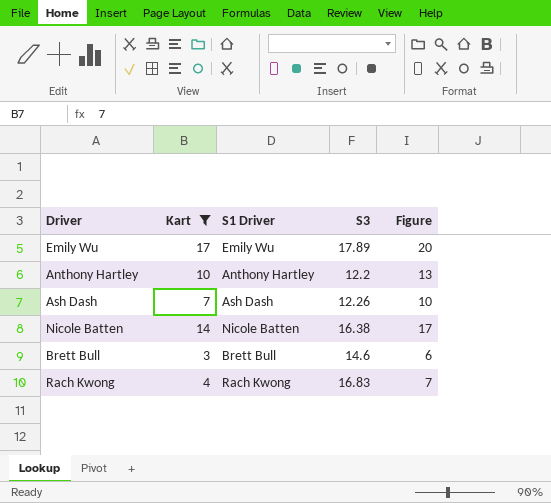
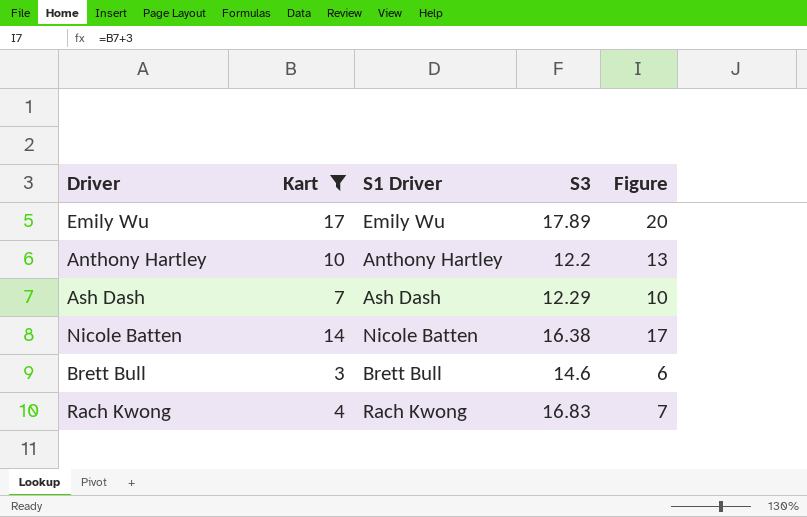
Ash Dash | S3: 12.26 -> 12.29

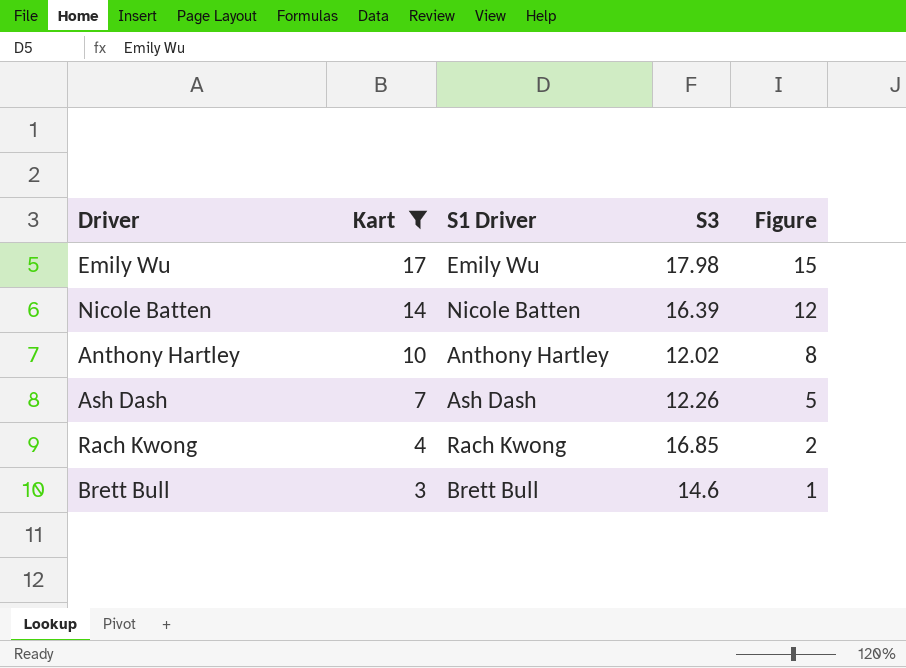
row order: none -> Kart descending
column Figure | formula: [Kart] + 3 -> [Kart] - 2
Emily Wu | S3: 17.89 -> 17.98
Nicole Batten | S3: 16.38 -> 16.39
Anthony Hartley | S3: 12.2 -> 12.02
Ash Dash | S3: 12.29 -> 12.26
Rach Kwong | S3: 16.83 -> 16.85

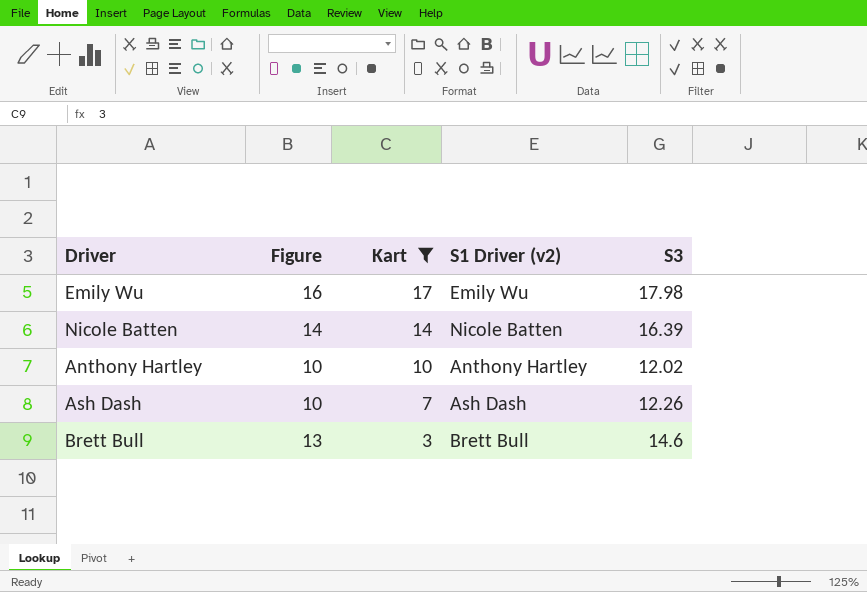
column Figure | formula: [Kart] - 2 -> [S3] - 2
column Figure | position: 5 -> 2
column name: S1 Driver -> S1 Driver (v2)
row Rach Kwong: 4 | Rach Kwong | 16.85 | 2 -> none

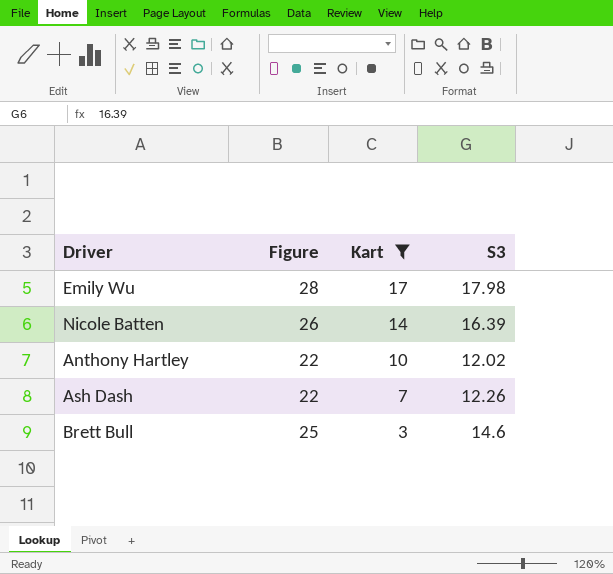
column S1 Driver (v2) | position: 4 -> none
column Figure | formula: [S3] - 2 -> [S3] + 10

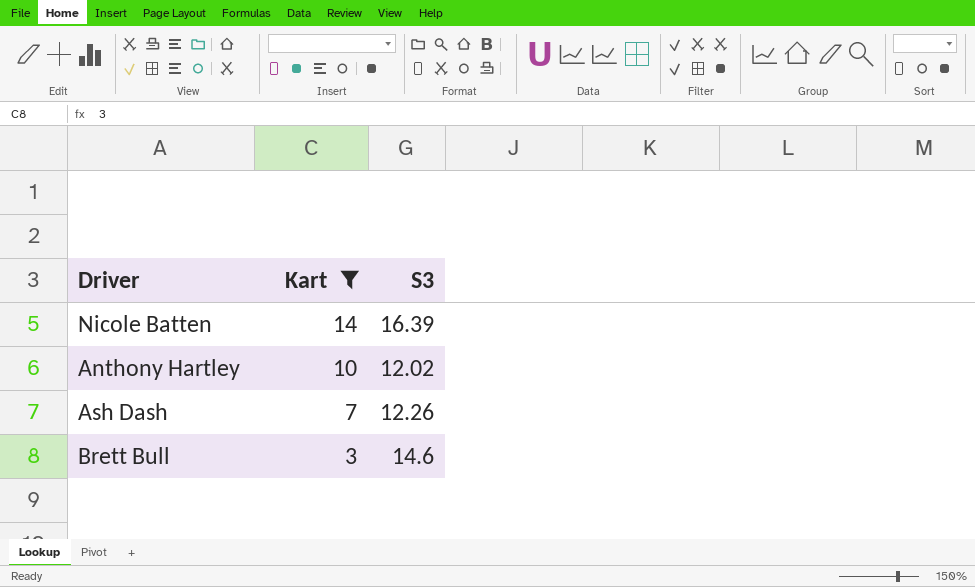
column Figure | formula: [S3] + 10 -> none
row Emily Wu: 28 | 17 | 17.98 -> none

